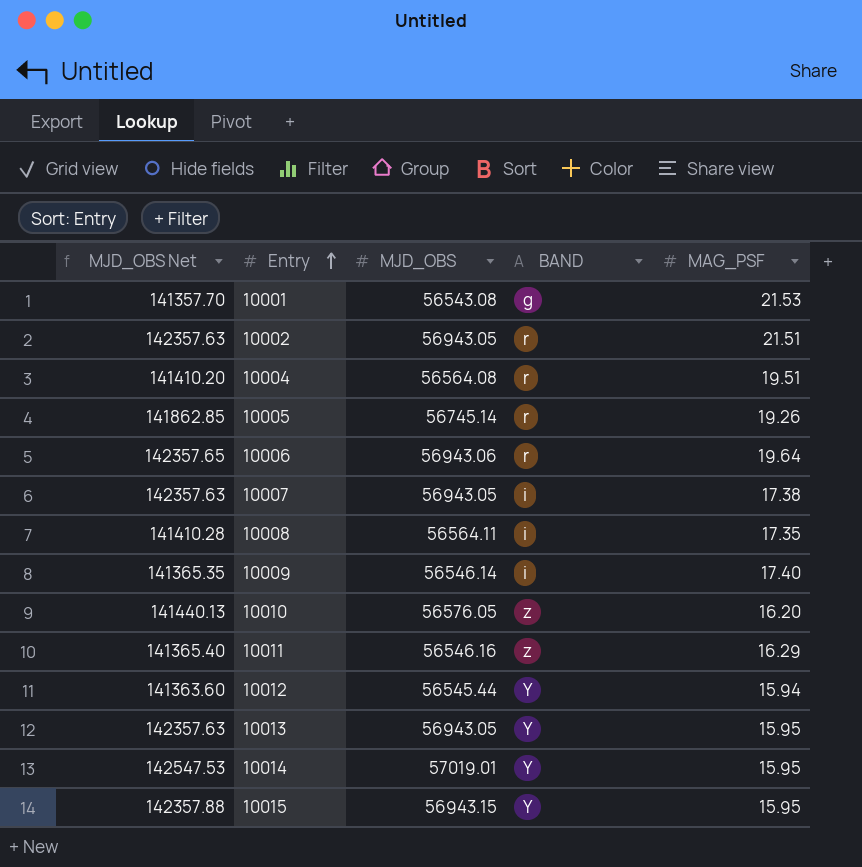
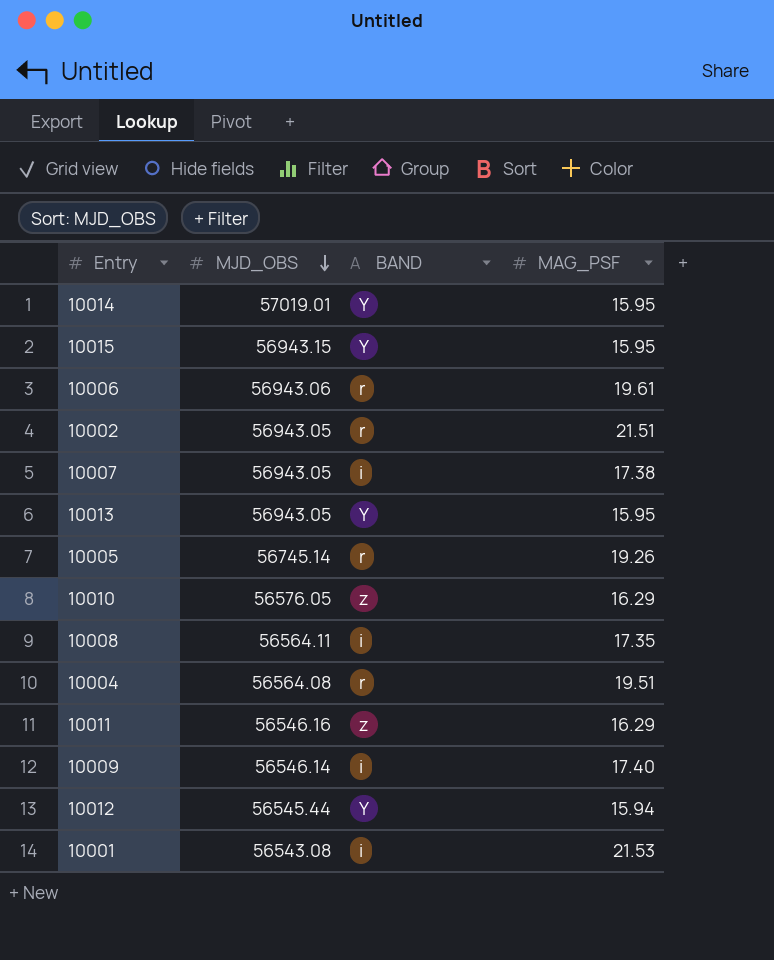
row order: Entry ascending -> MJD_OBS descending
column MJD_OBS Net | formula: [MJD_OBS] * 2.5 -> none
10006 | MAG_PSF: 19.64 -> 19.61
10010 | MAG_PSF: 16.20 -> 16.29
10001 | BAND: g -> i

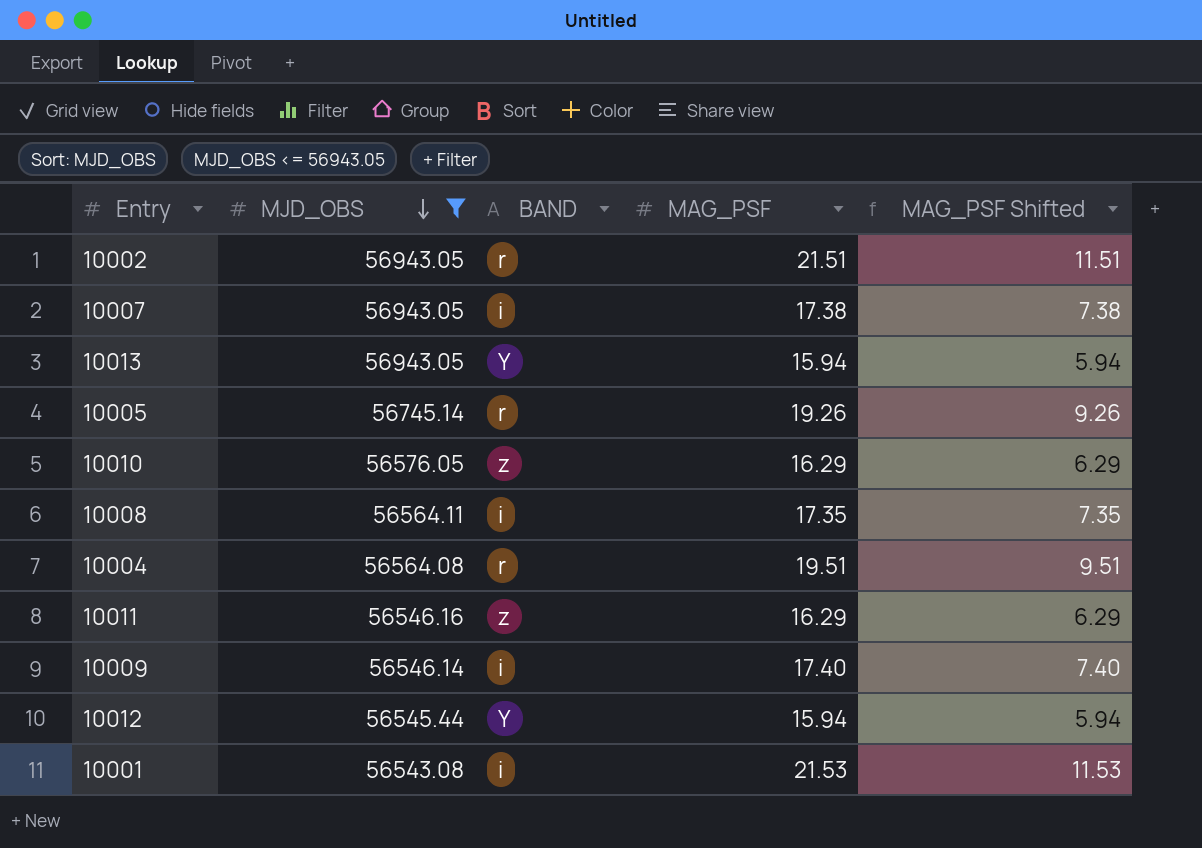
filter: none -> MJD_OBS <= 56943.05
column MAG_PSF Shifted | formula: none -> [MAG_PSF] - 10
10013 | MAG_PSF: 15.95 -> 15.94

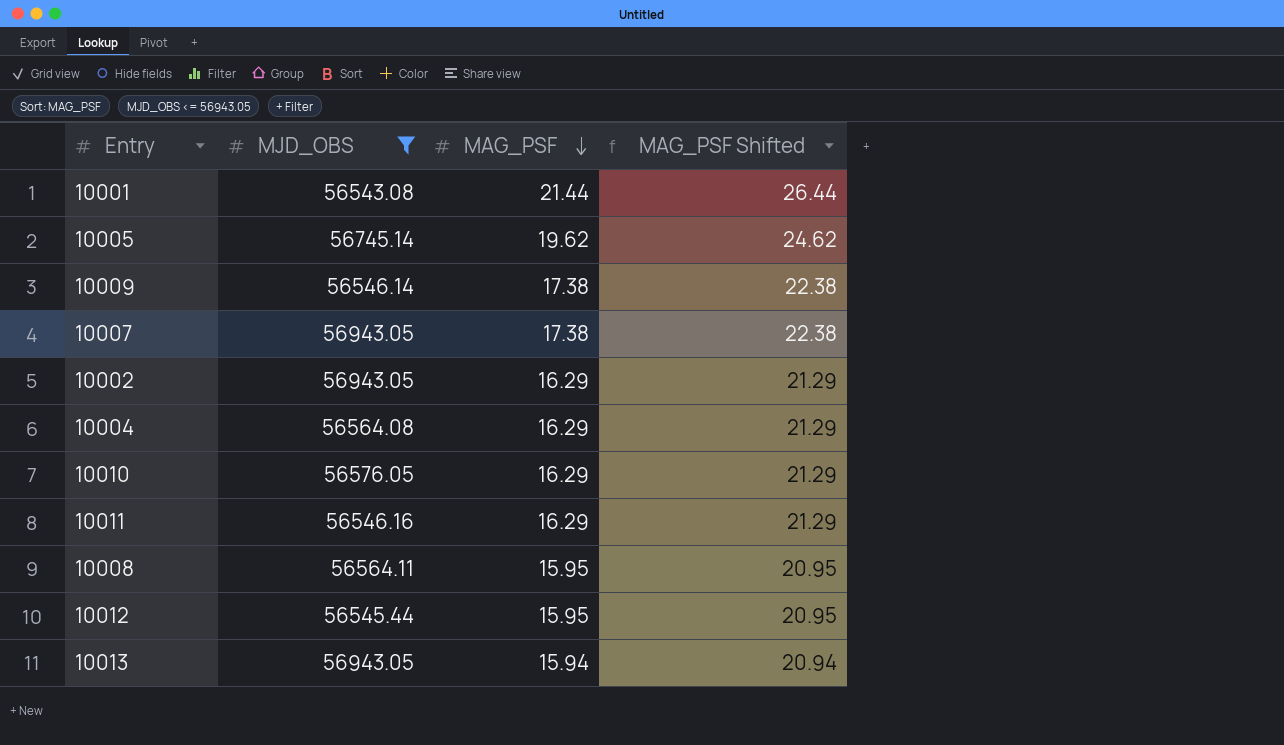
row order: MJD_OBS descending -> MAG_PSF descending
column BAND | position: 3 -> none
column MAG_PSF Shifted | formula: [MAG_PSF] - 10 -> [MAG_PSF] + 5
10001 | MAG_PSF: 21.53 -> 21.44
10005 | MAG_PSF: 19.26 -> 19.62
10009 | MAG_PSF: 17.40 -> 17.38
10002 | MAG_PSF: 21.51 -> 16.29
10004 | MAG_PSF: 19.51 -> 16.29
10008 | MAG_PSF: 17.35 -> 15.95
10012 | MAG_PSF: 15.94 -> 15.95

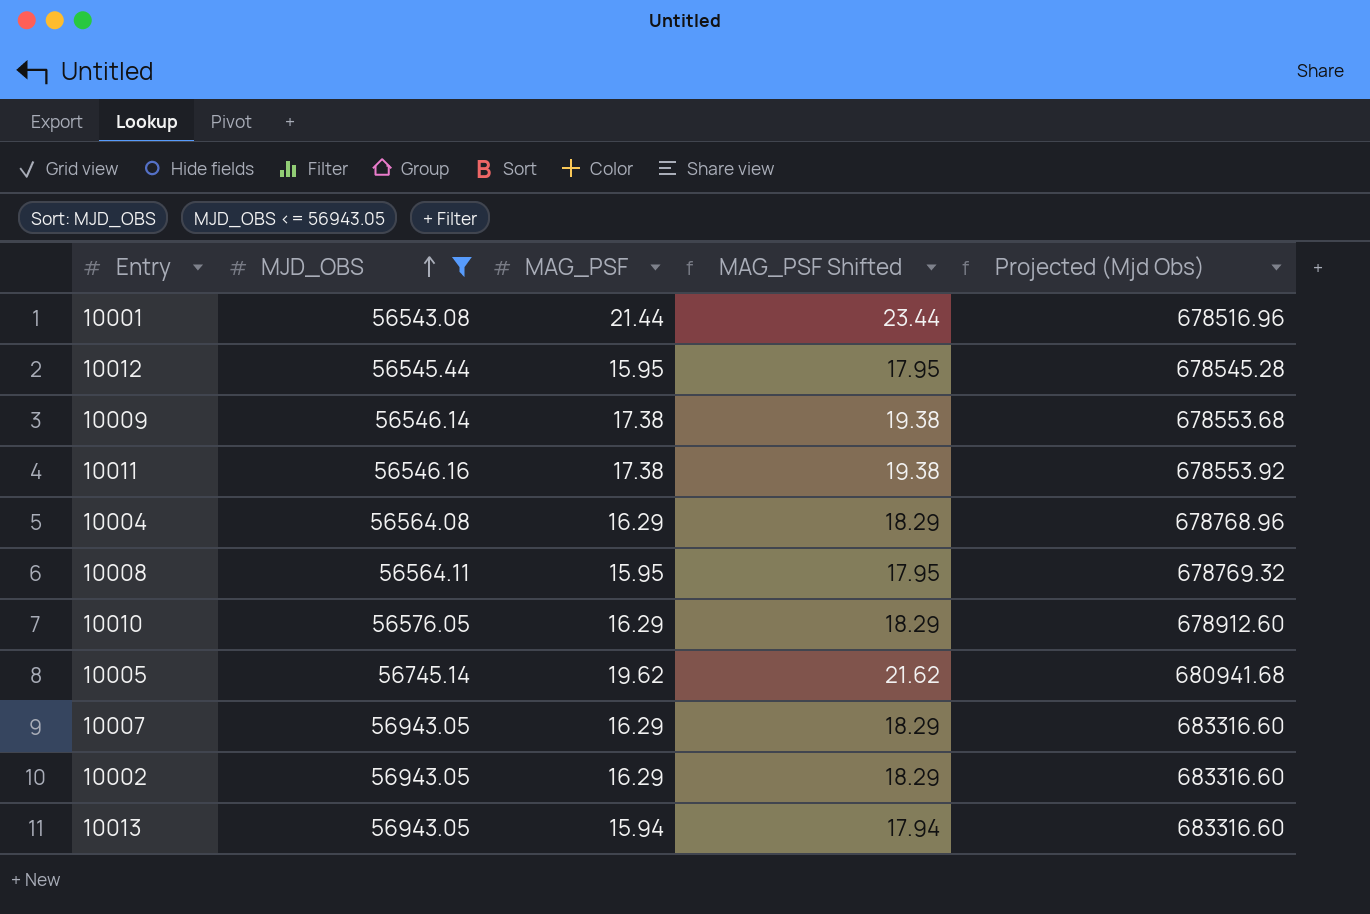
row order: MAG_PSF descending -> MJD_OBS ascending
column MAG_PSF Shifted | formula: [MAG_PSF] + 5 -> [MAG_PSF] + 2
column Projected (Mjd Obs) | formula: none -> [MJD_OBS] * 12
10011 | MAG_PSF: 16.29 -> 17.38
10007 | MAG_PSF: 17.38 -> 16.29

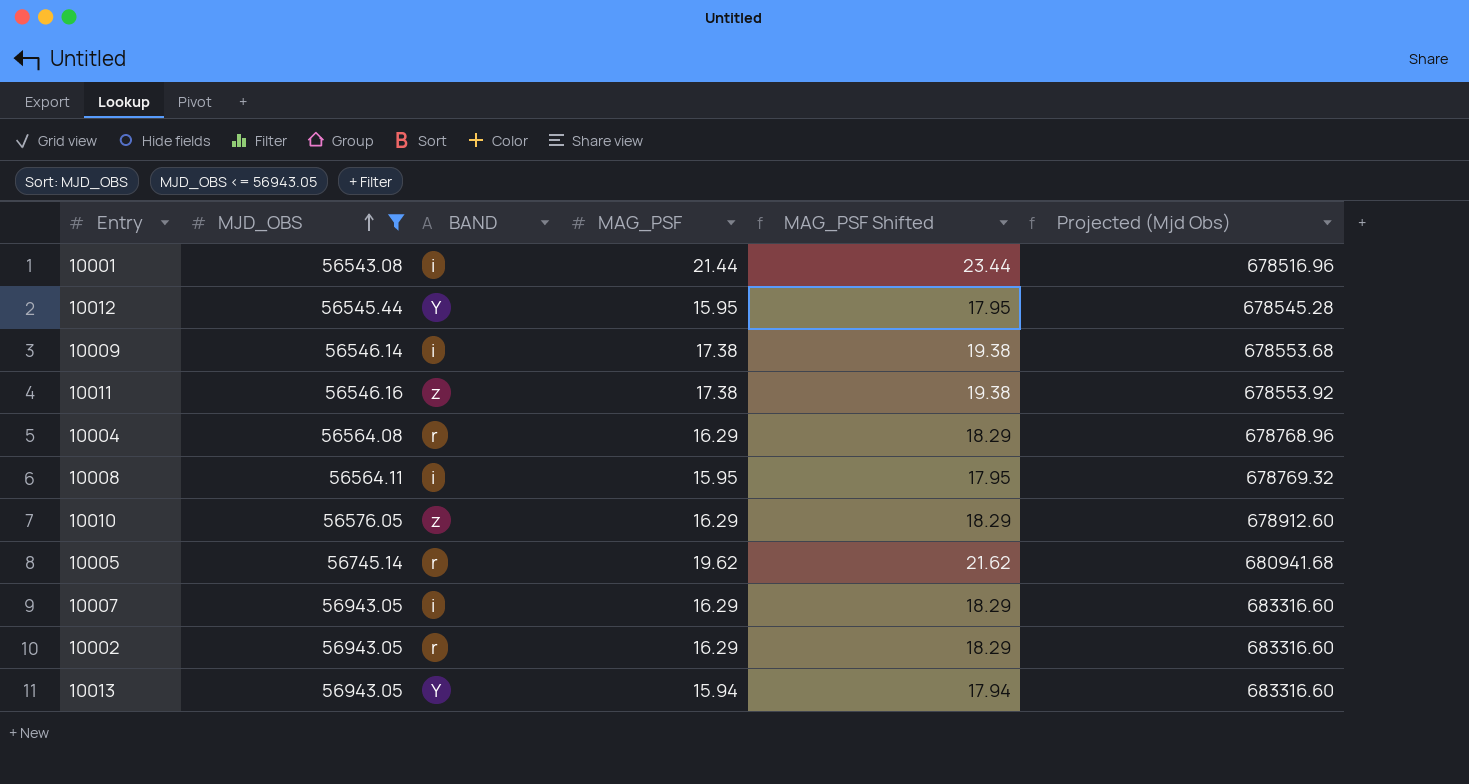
column BAND | position: none -> 3

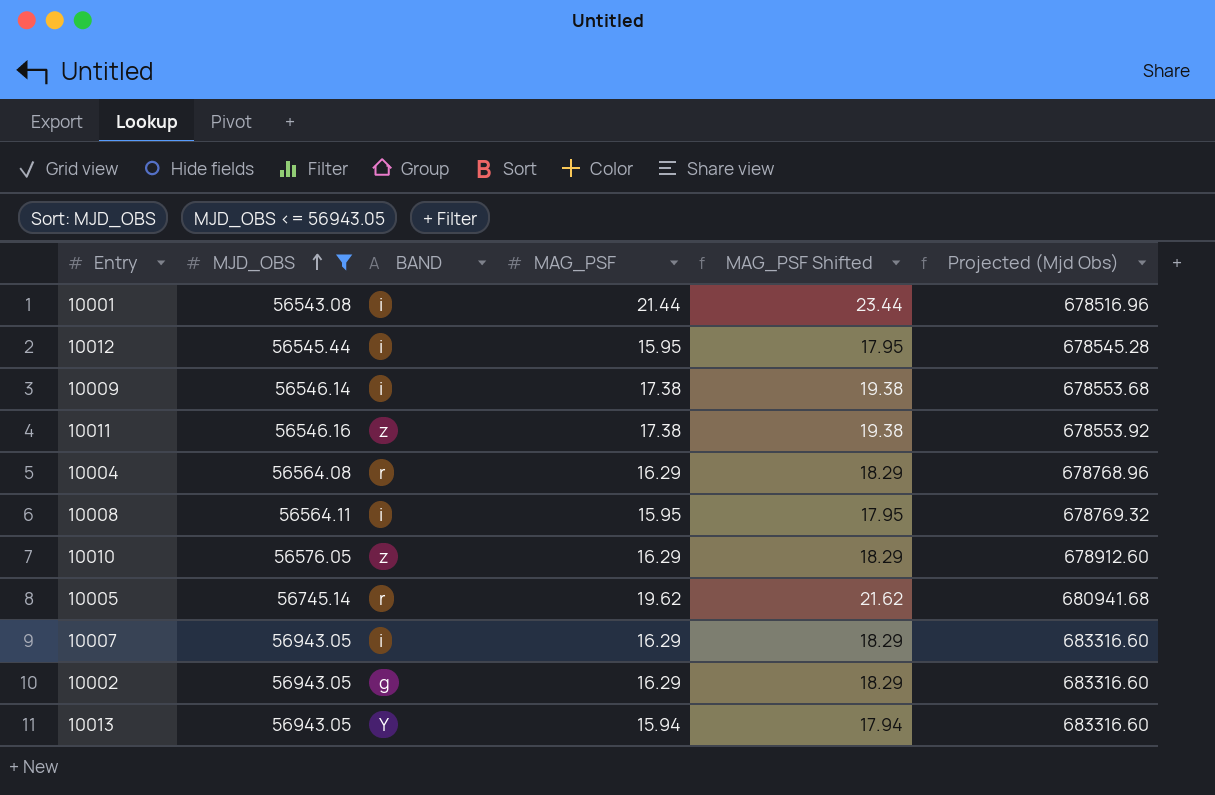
10012 | BAND: Y -> i
10002 | BAND: r -> g

